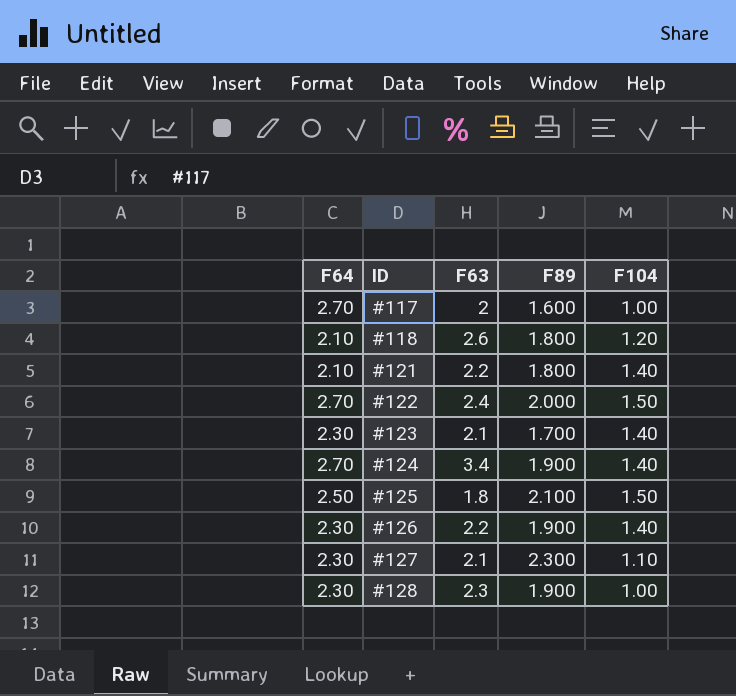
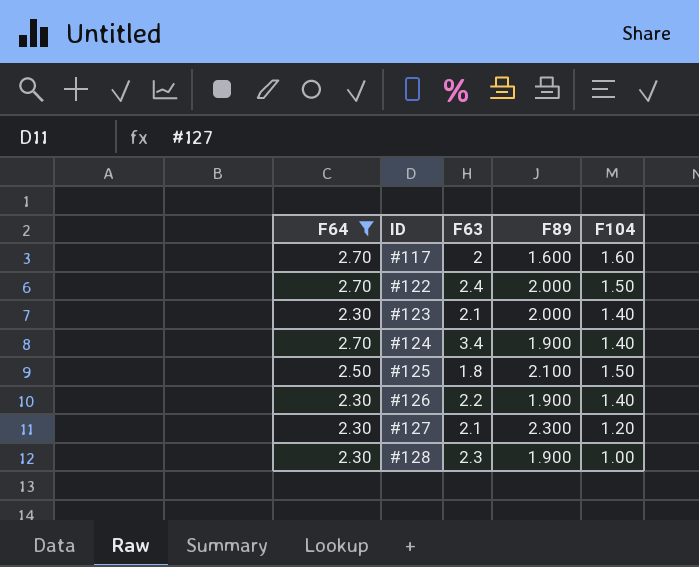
filter: none -> F64 != 2.10
#117 | F104: 1.00 -> 1.60
#123 | F89: 1.700 -> 2.000
#127 | F104: 1.10 -> 1.20

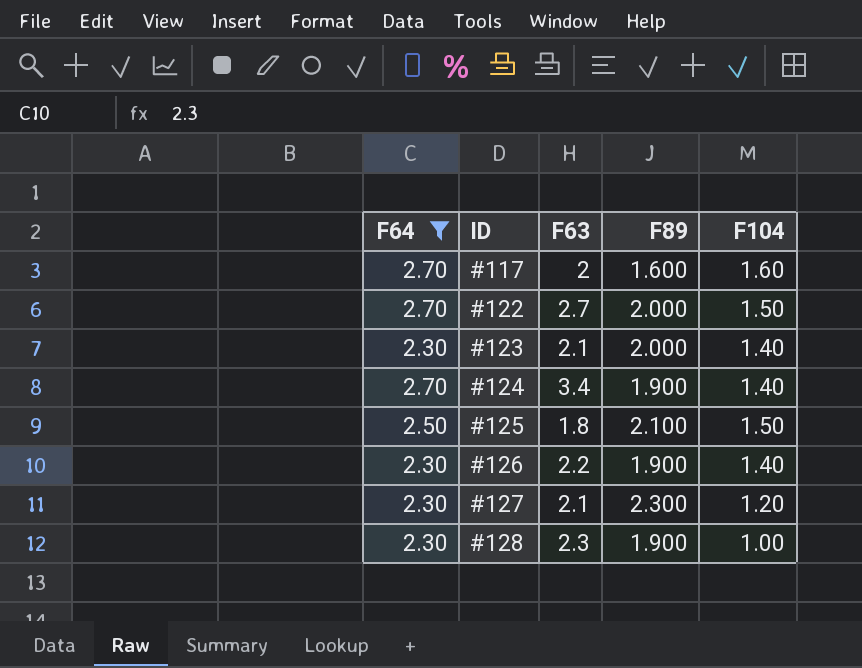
#122 | F63: 2.4 -> 2.7

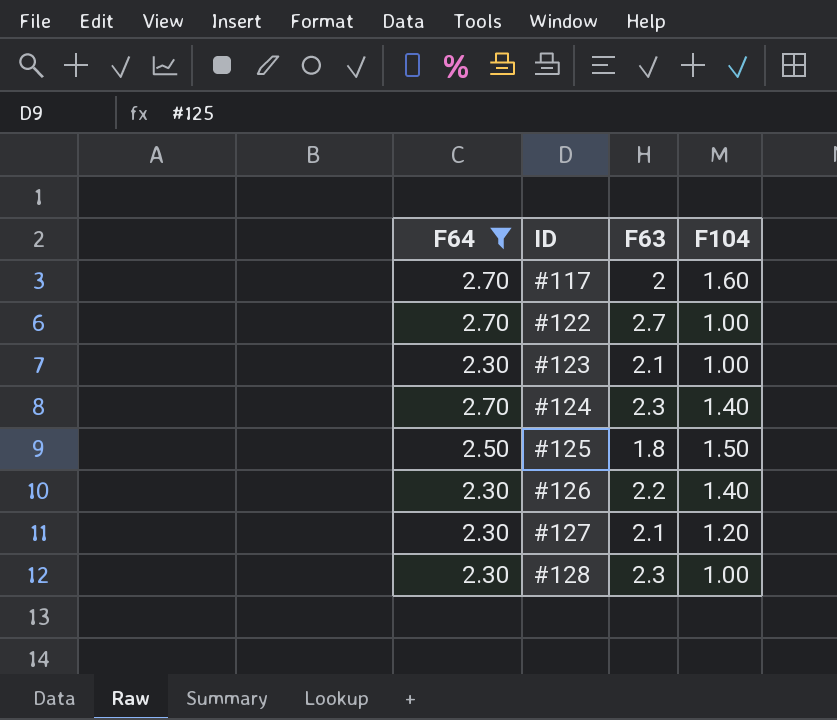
column F89 | position: 4 -> none
#122 | F104: 1.50 -> 1.00
#123 | F104: 1.40 -> 1.00
#124 | F63: 3.4 -> 2.3

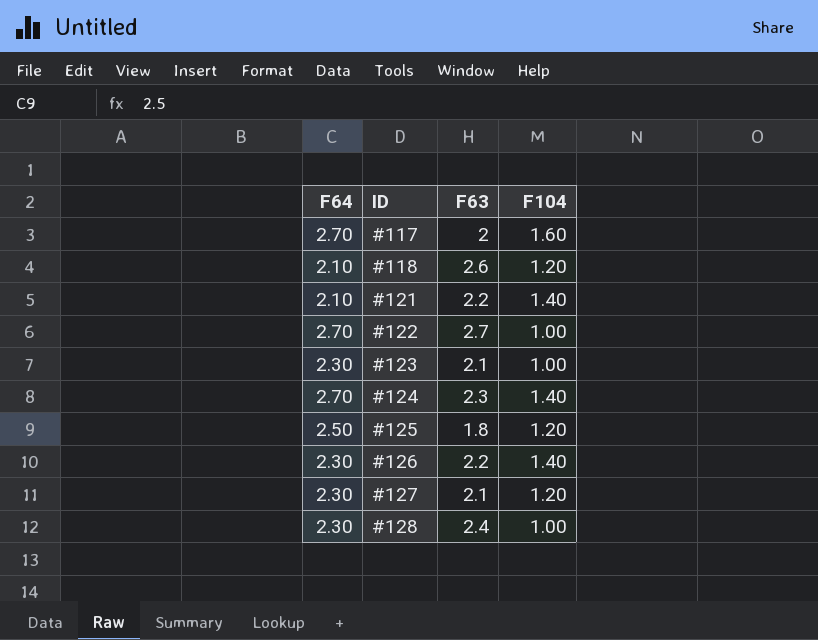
filter: F64 != 2.10 -> none
#125 | F104: 1.50 -> 1.20
#128 | F63: 2.3 -> 2.4

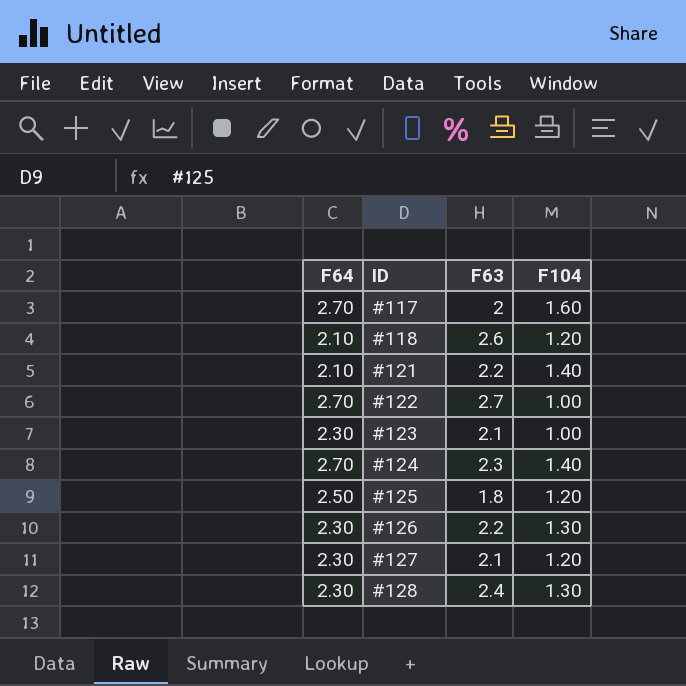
#126 | F104: 1.40 -> 1.30
#128 | F104: 1.00 -> 1.30

